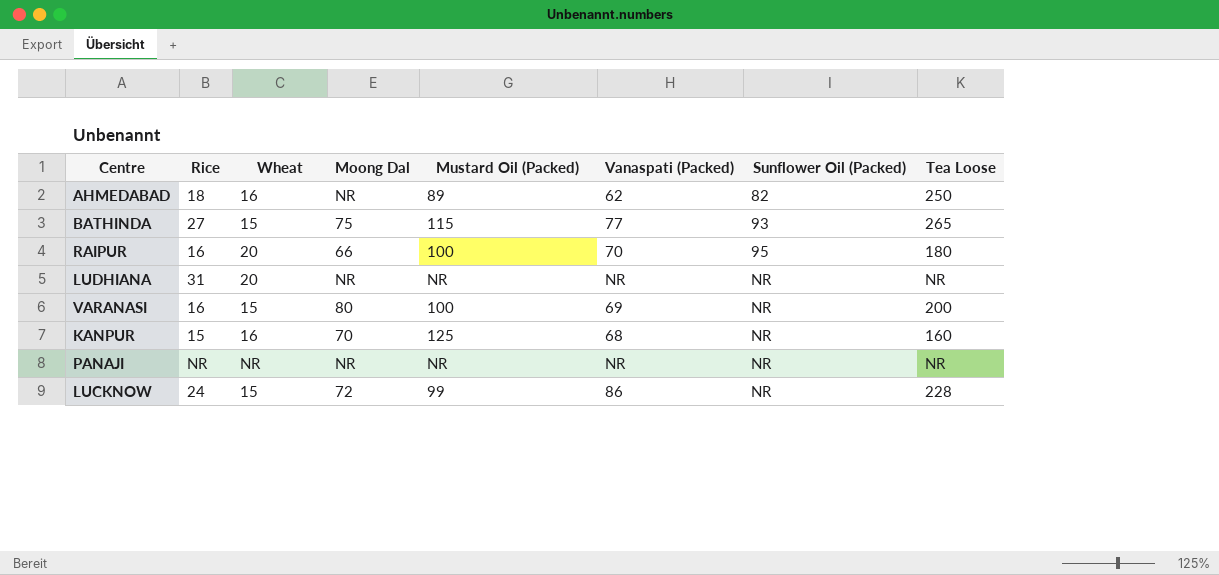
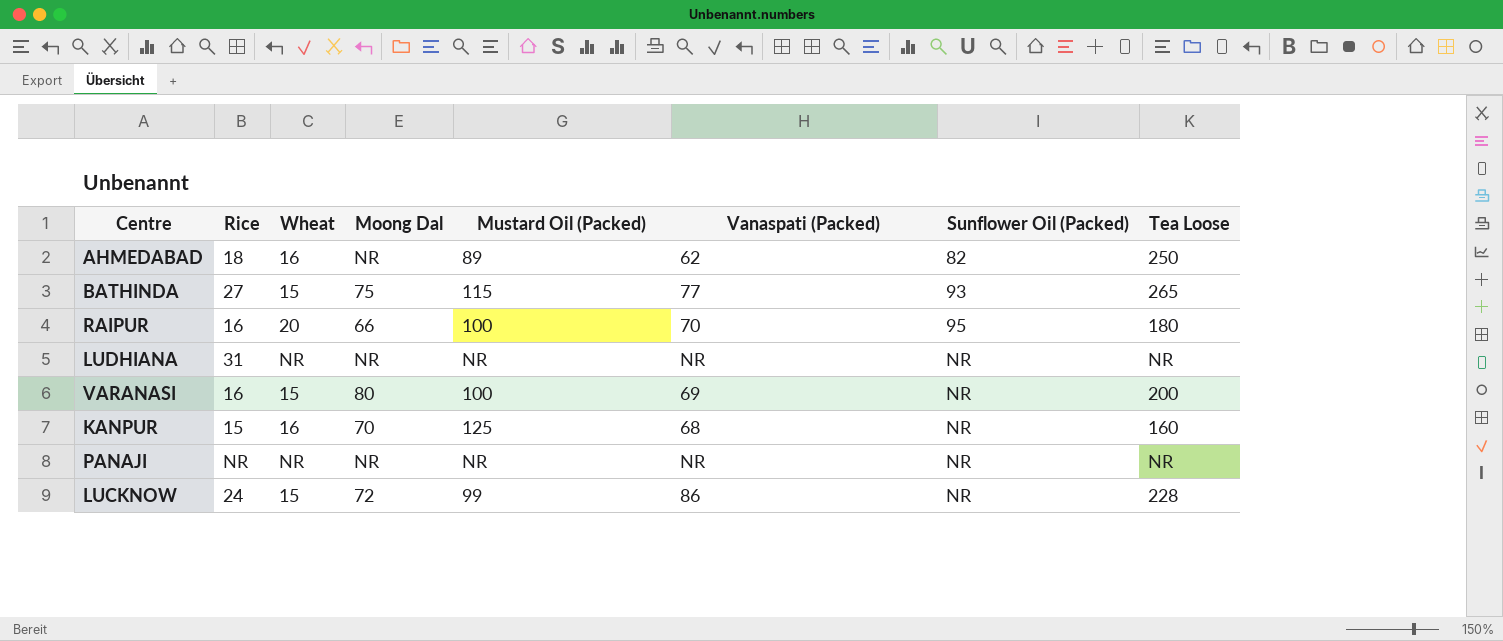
LUDHIANA | Wheat: 20 -> NR

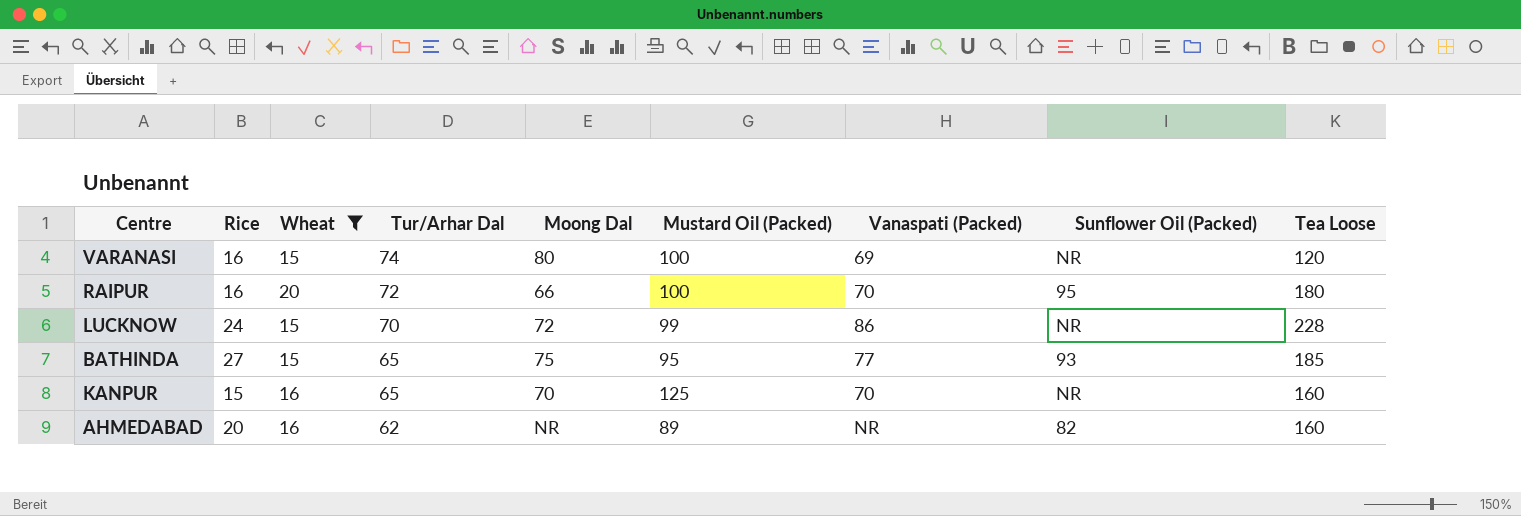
filter: none -> Wheat != NR
row order: Sunflower Oil (Packed) ascending -> Tur/Arhar Dal descending
column Tur/Arhar Dal | position: none -> 4
VARANASI | Tea Loose: 200 -> 120
BATHINDA | Mustard Oil (Packed): 115 -> 95
BATHINDA | Tea Loose: 265 -> 185
KANPUR | Vanaspati (Packed): 68 -> 70
AHMEDABAD | Rice: 18 -> 20
AHMEDABAD | Vanaspati (Packed): 62 -> NR
AHMEDABAD | Tea Loose: 250 -> 160

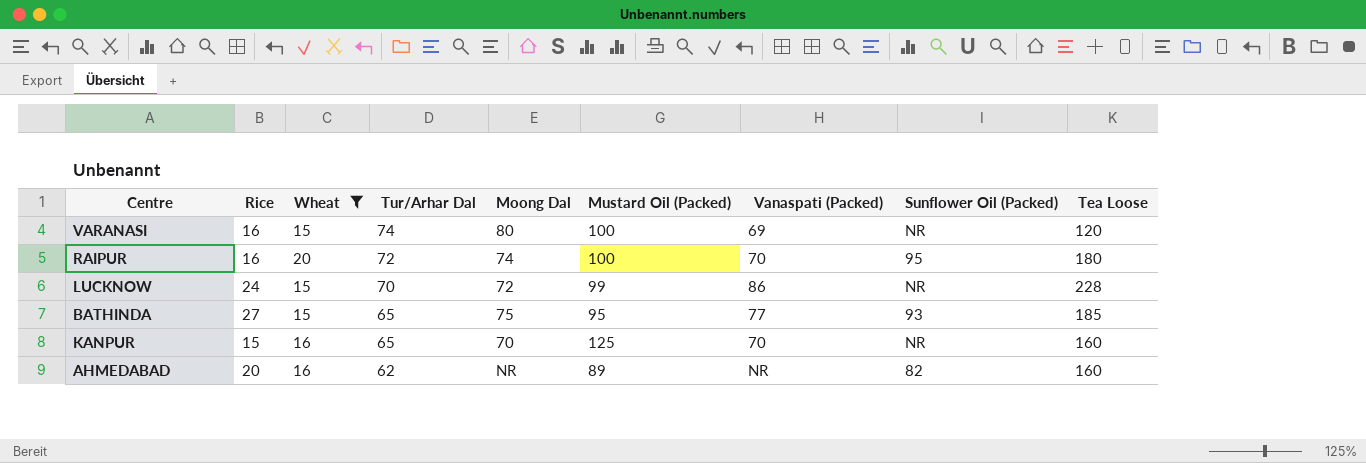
RAIPUR | Moong Dal: 66 -> 74

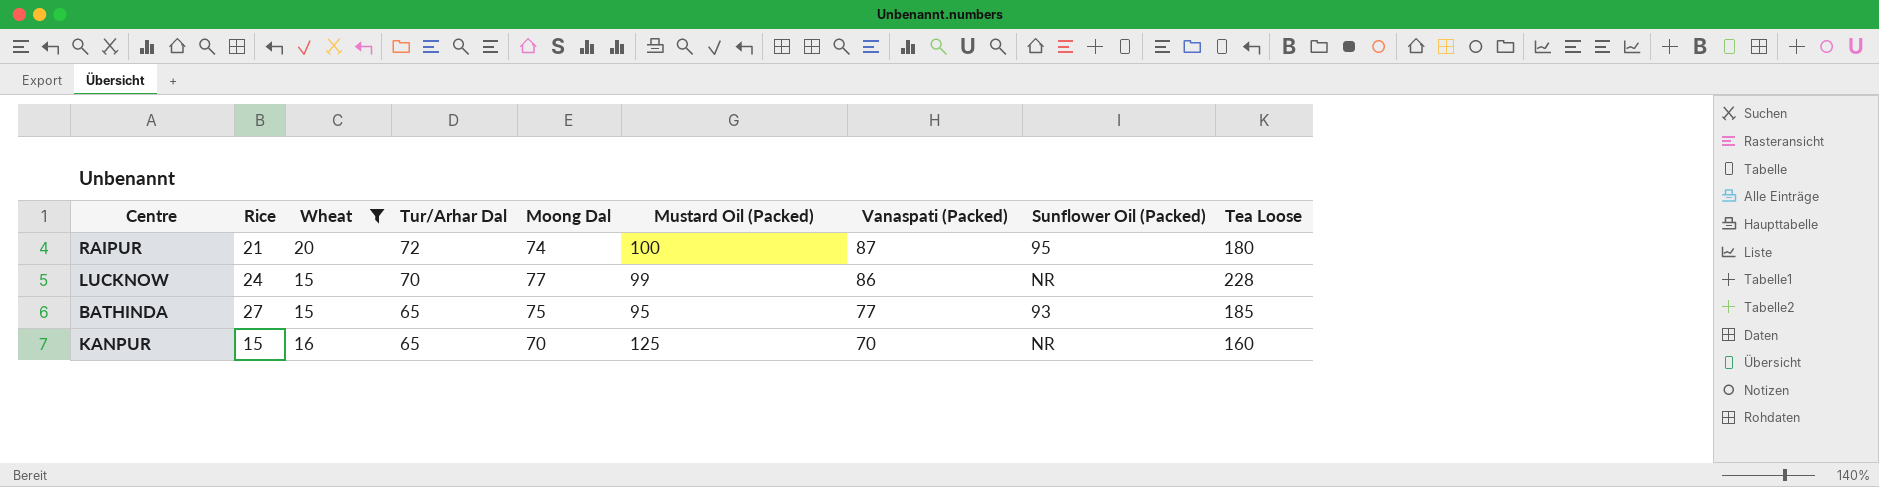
row VARANASI: 16 | 15 | 74 | 80 | 100 | 69 | NR | 120 -> none
row AHMEDABAD: 20 | 16 | 62 | NR | 89 | NR | 82 | 160 -> none
RAIPUR | Rice: 16 -> 21
RAIPUR | Vanaspati (Packed): 70 -> 87
LUCKNOW | Moong Dal: 72 -> 77

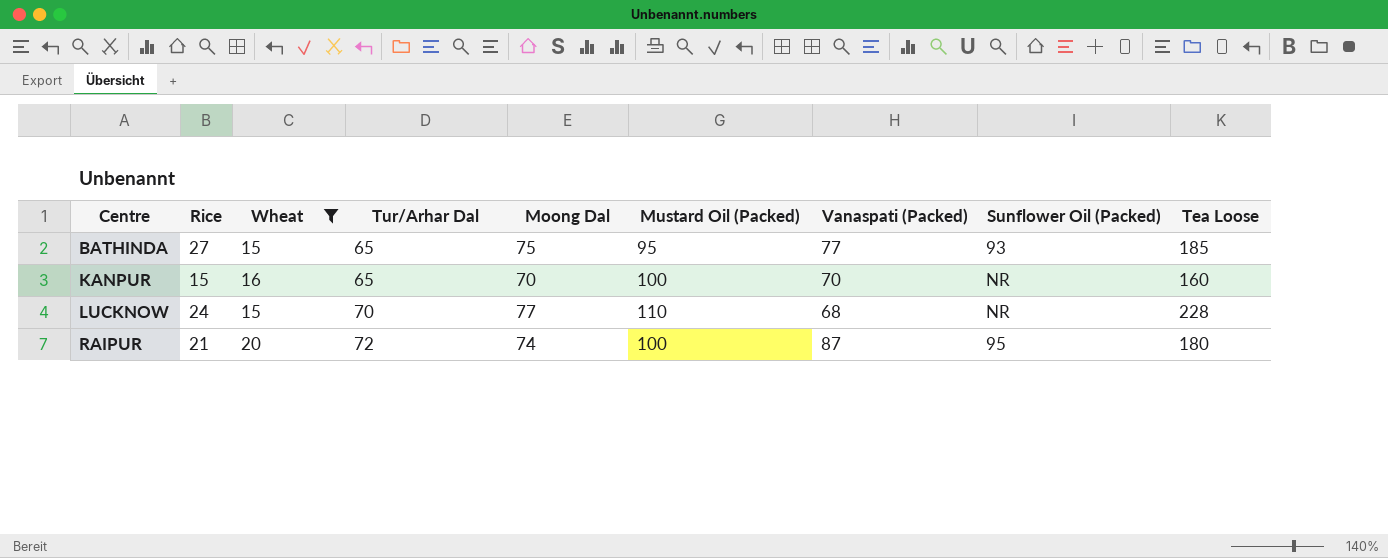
row order: Tur/Arhar Dal descending -> Centre ascending
KANPUR | Mustard Oil (Packed): 125 -> 100
LUCKNOW | Mustard Oil (Packed): 99 -> 110
LUCKNOW | Vanaspati (Packed): 86 -> 68

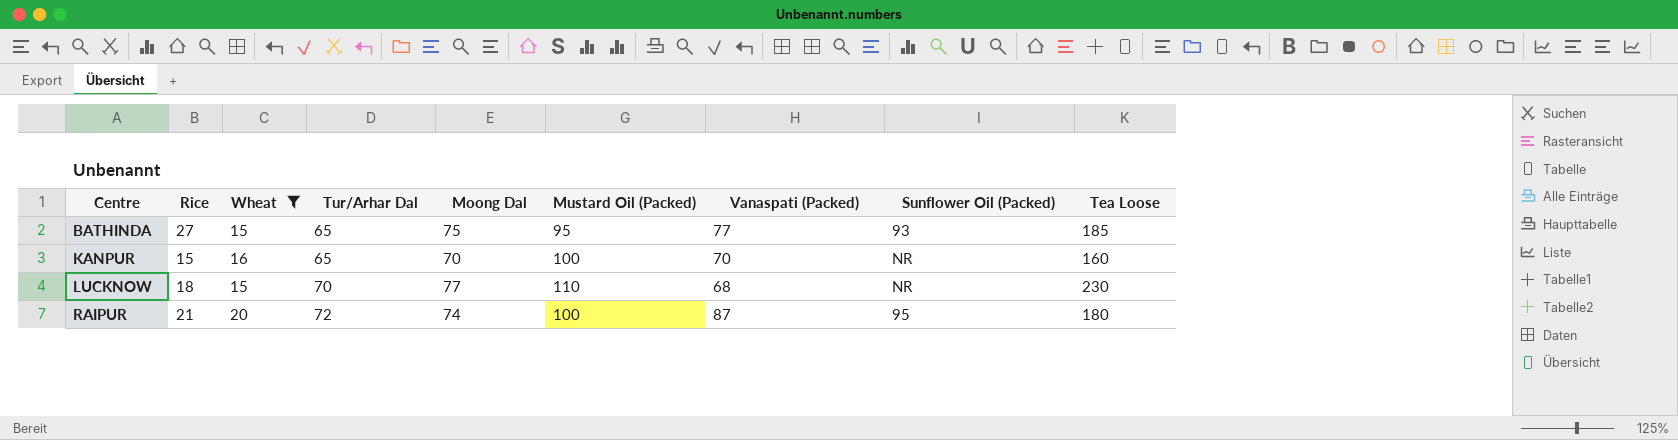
LUCKNOW | Rice: 24 -> 18
LUCKNOW | Tea Loose: 228 -> 230

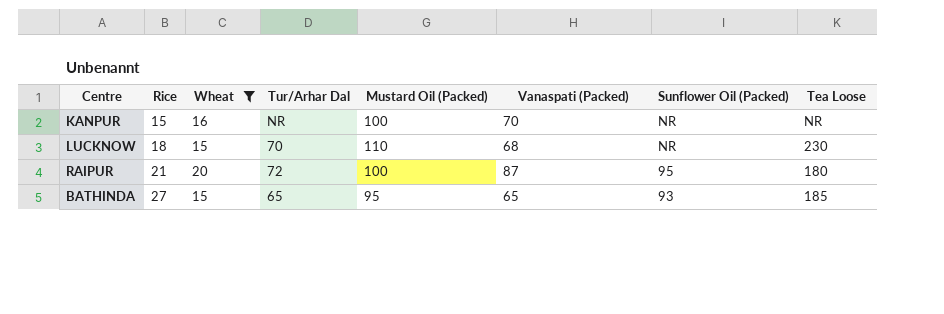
row order: Centre ascending -> Rice ascending
column Moong Dal | position: 5 -> none
KANPUR | Tur/Arhar Dal: 65 -> NR
KANPUR | Tea Loose: 160 -> NR
BATHINDA | Vanaspati (Packed): 77 -> 65

